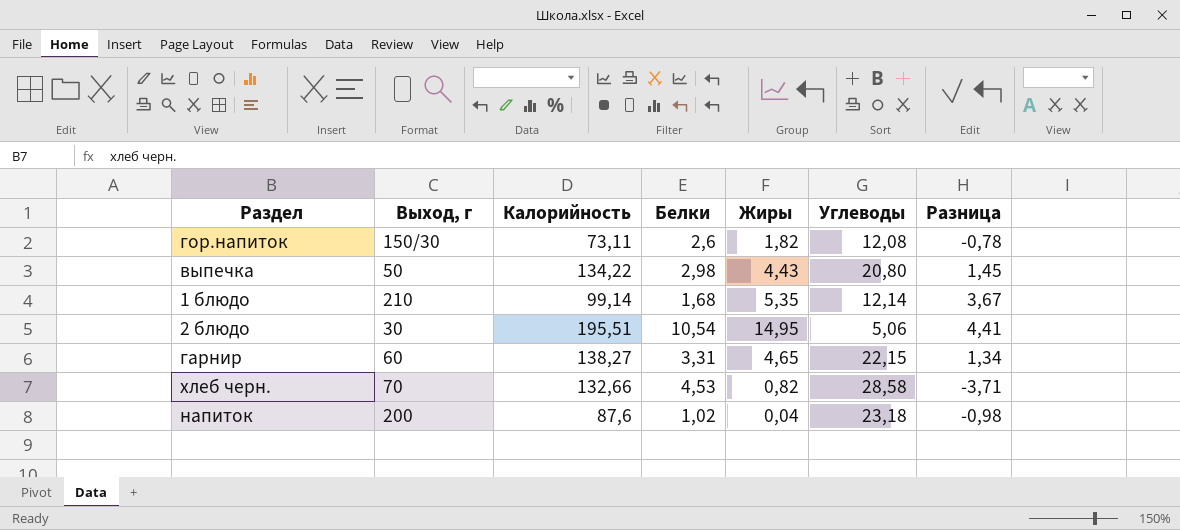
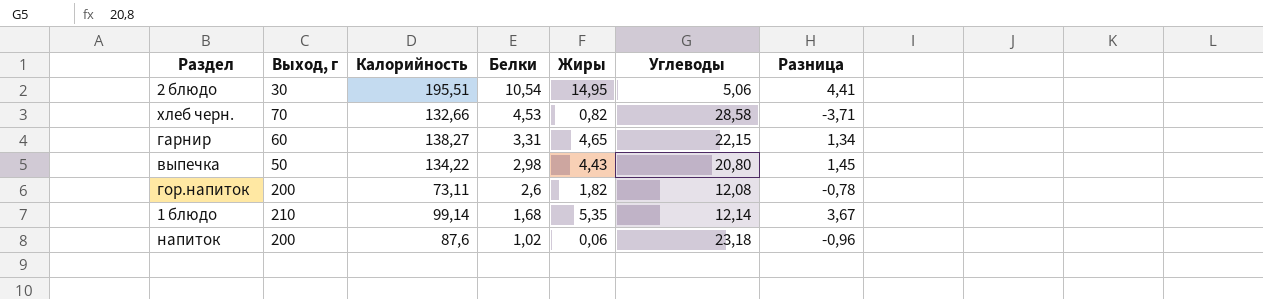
row order: none -> Белки descending
гор.напиток | Выход, г: 150/30 -> 200
напиток | Жиры: 0,04 -> 0,06
напиток | Разница: -0,98 -> -0,96

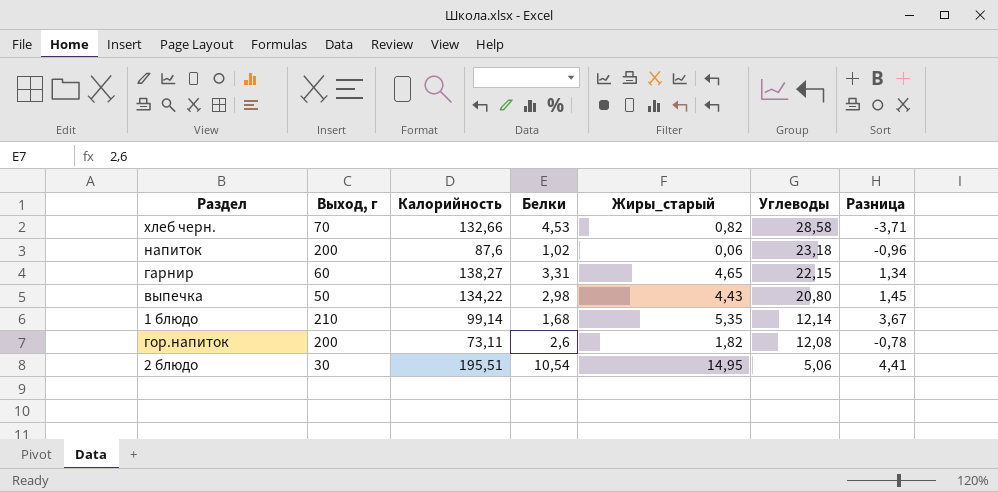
row order: Белки descending -> Углеводы descending
column name: Жиры -> Жиры_старый

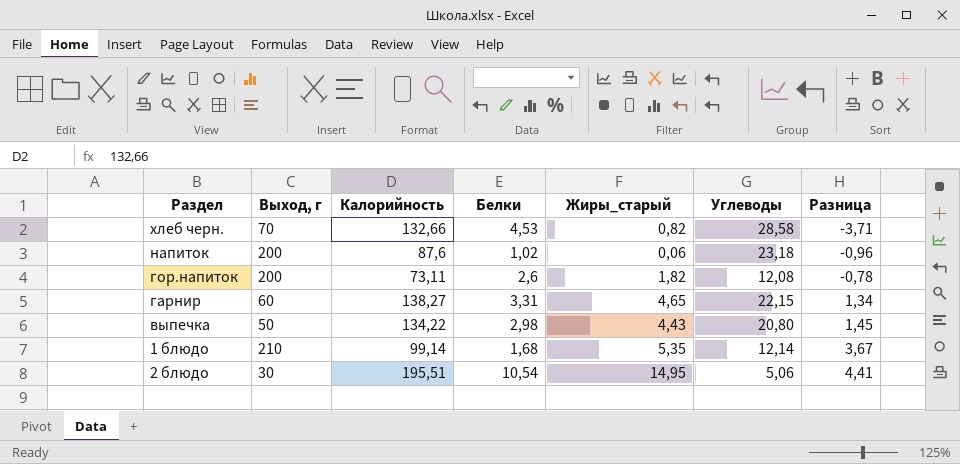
row order: Углеводы descending -> Разница ascending

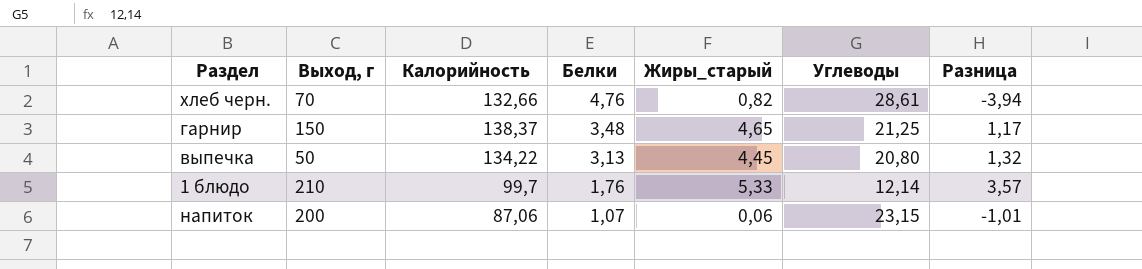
row order: Разница ascending -> Белки descending
row гор.напиток: 200 | 73,11 | 2,6 | 1,82 | 12,08 | -0,78 -> none
row 2 блюдо: 30 | 195,51 | 10,54 | 14,95 | 5,06 | 4,41 -> none
хлеб черн. | Белки: 4,53 -> 4,76
хлеб черн. | Углеводы: 28,58 -> 28,61
хлеб черн. | Разница: -3,71 -> -3,94
гарнир | Выход, г: 60 -> 150
гарнир | Калорийность: 138,27 -> 138,37
гарнир | Белки: 3,31 -> 3,48
гарнир | Углеводы: 22,15 -> 21,25
гарнир | Разница: 1,34 -> 1,17
выпечка | Белки: 2,98 -> 3,13
выпечка | Жиры_старый: 4,43 -> 4,45
выпечка | Разница: 1,45 -> 1,32
1 блюдо | Калорийность: 99,14 -> 99,7
1 блюдо | Белки: 1,68 -> 1,76
1 блюдо | Жиры_старый: 5,35 -> 5,33
1 блюдо | Разница: 3,67 -> 3,57
напиток | Калорийность: 87,6 -> 87,06
напиток | Белки: 1,02 -> 1,07
напиток | Углеводы: 23,18 -> 23,15
напиток | Разница: -0,96 -> -1,01

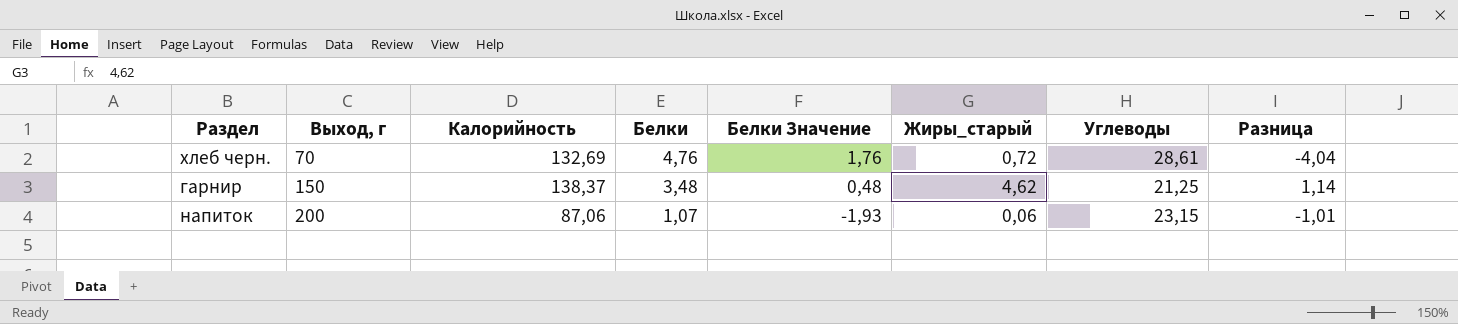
column Белки Значение | formula: none -> [Белки] - 3
row выпечка: 50 | 134,22 | 3,13 | 4,45 | 20,80 | 1,32 -> none
row 1 блюдо: 210 | 99,7 | 1,76 | 5,33 | 12,14 | 3,57 -> none
хлеб черн. | Калорийность: 132,66 -> 132,69
хлеб черн. | Жиры_старый: 0,82 -> 0,72
хлеб черн. | Разница: -3,94 -> -4,04
гарнир | Жиры_старый: 4,65 -> 4,62
гарнир | Разница: 1,17 -> 1,14

